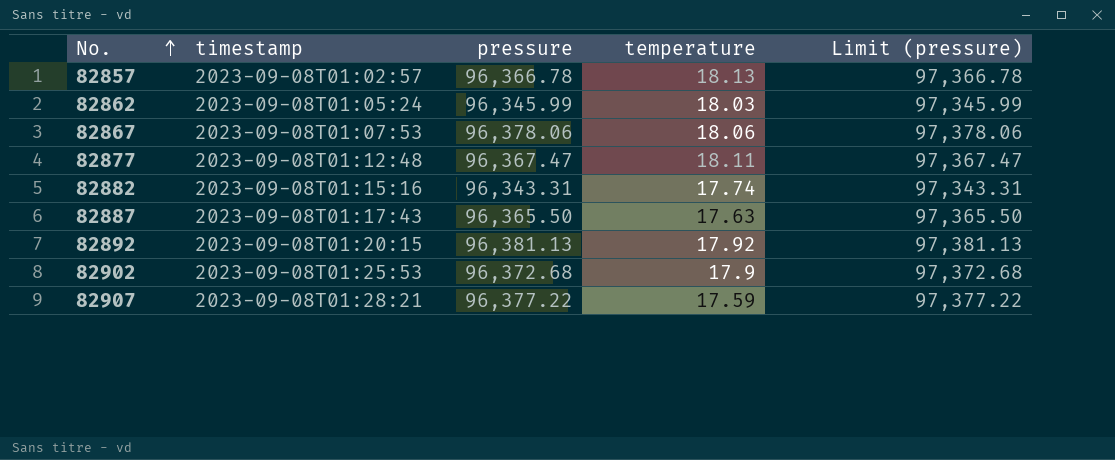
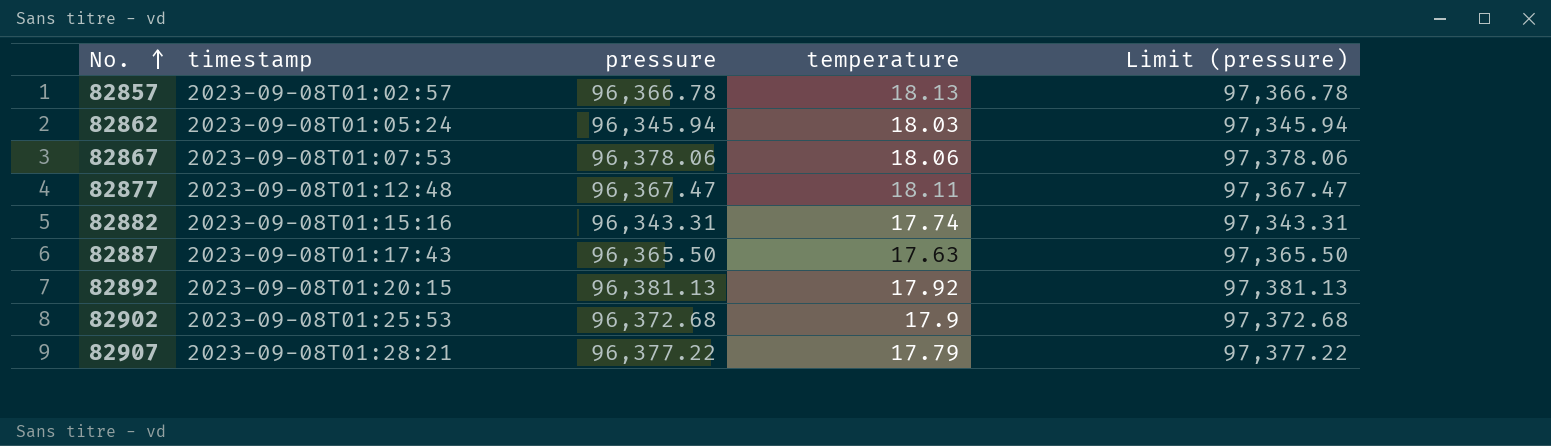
82862 | pressure: 96,345.99 -> 96,345.94
82862 | Limit (pressure): 97,345.99 -> 97,345.94
82907 | temperature: 17.59 -> 17.79

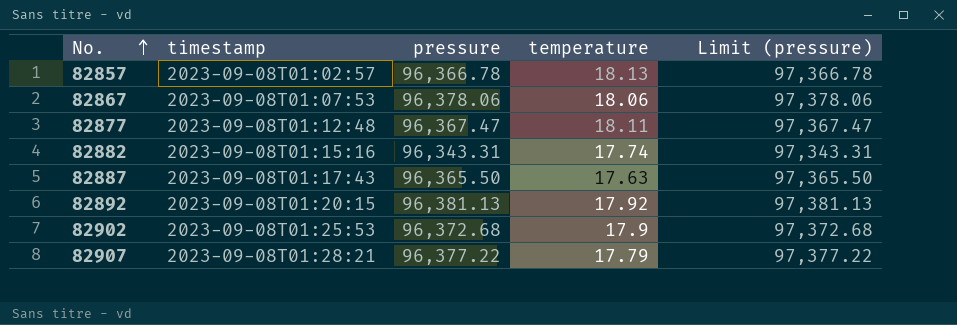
row 82862: 2023-09-08T01:05:24 | 96,345.94 | 18.03 | 97,345.94 -> none

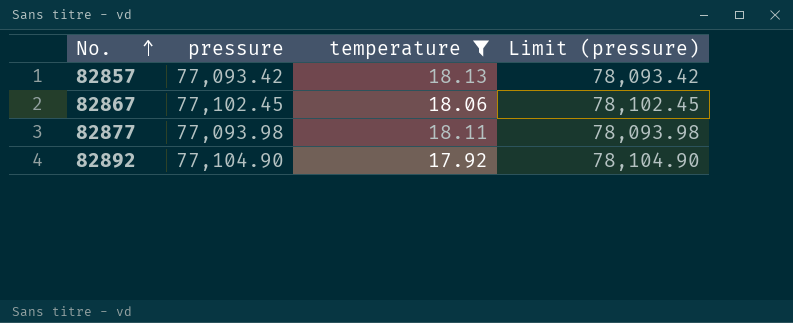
filter: none -> temperature >= 17.92
column timestamp | position: 2 -> none
82857 | pressure: 96,366.78 -> 77,093.42
82857 | Limit (pressure): 97,366.78 -> 78,093.42
82867 | pressure: 96,378.06 -> 77,102.45
82867 | Limit (pressure): 97,378.06 -> 78,102.45
82877 | pressure: 96,367.47 -> 77,093.98
82877 | Limit (pressure): 97,367.47 -> 78,093.98
82892 | pressure: 96,381.13 -> 77,104.90
82892 | Limit (pressure): 97,381.13 -> 78,104.90

